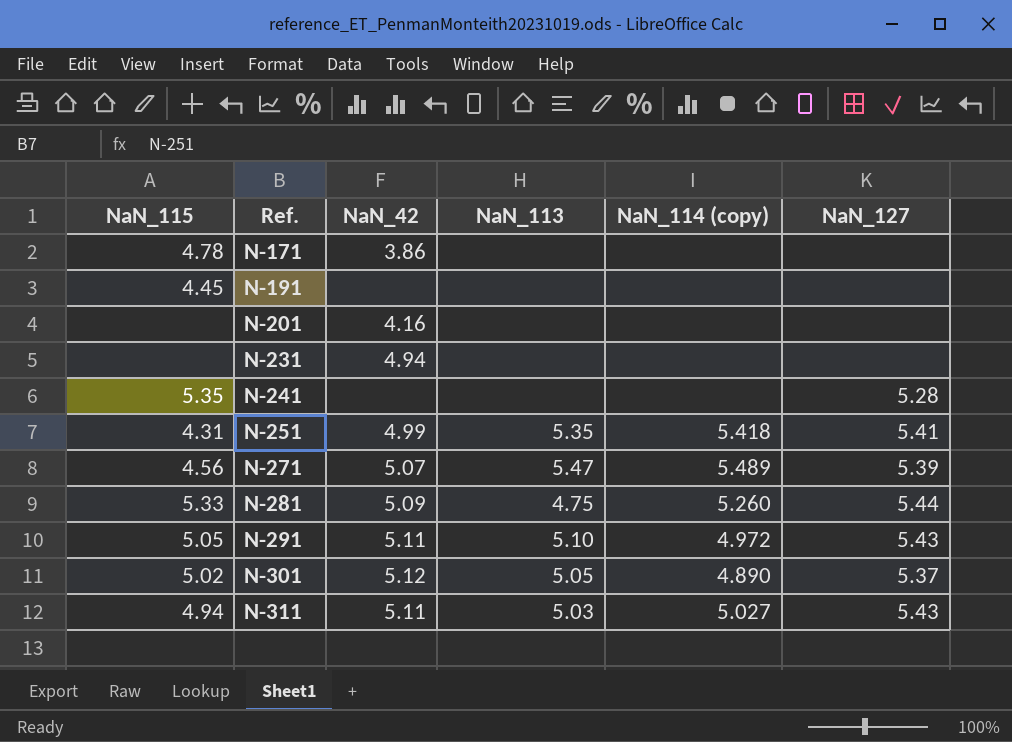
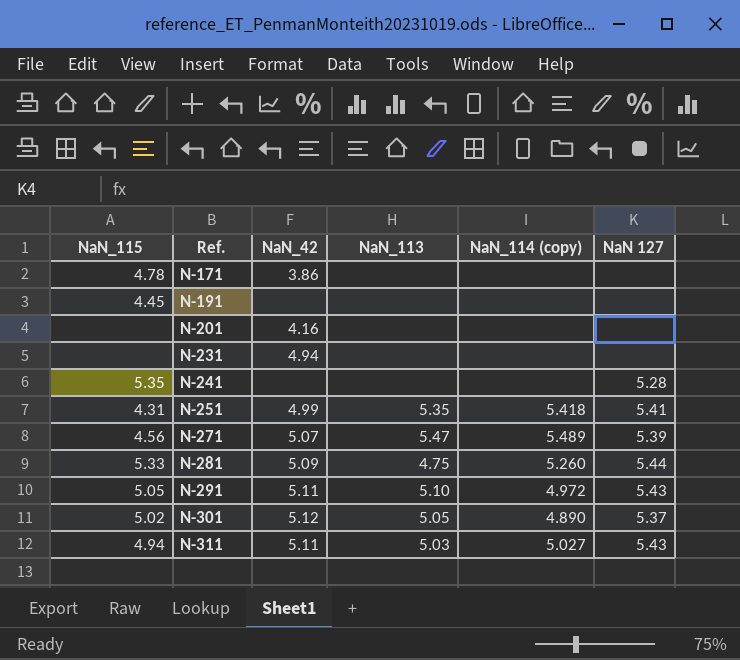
column name: NaN_127 -> NaN 127

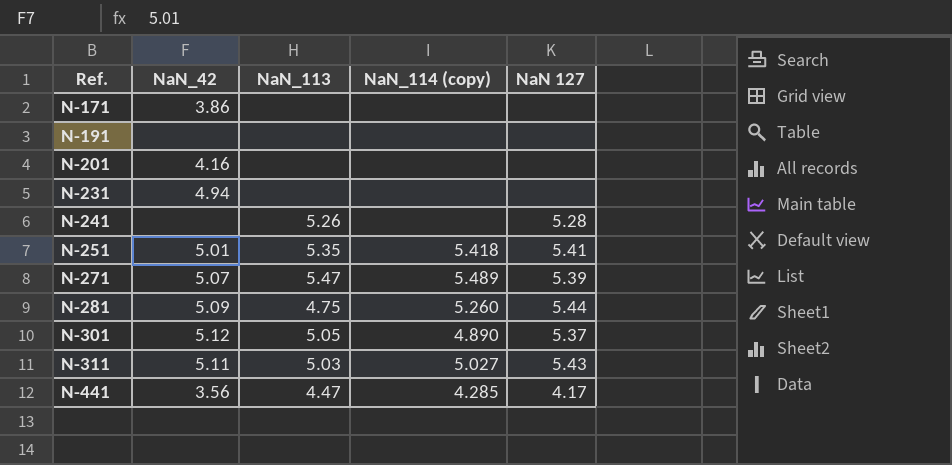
column NaN_115 | position: 1 -> none
row N-291: 5.05 | 5.11 | 5.10 | 4.972 | 5.43 -> none
N-241 | NaN_113: none -> 5.26
N-251 | NaN_42: 4.99 -> 5.01
row N-441: none -> 3.56 | 4.47 | 4.285 | 4.17

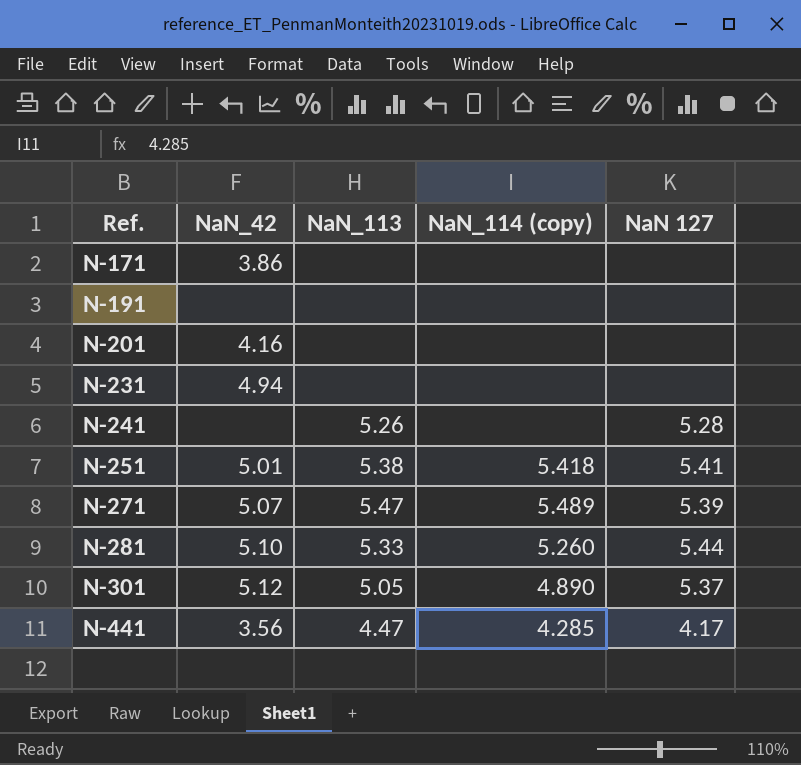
row N-311: 5.11 | 5.03 | 5.027 | 5.43 -> none
N-251 | NaN_113: 5.35 -> 5.38
N-281 | NaN_42: 5.09 -> 5.10
N-281 | NaN_113: 4.75 -> 5.33

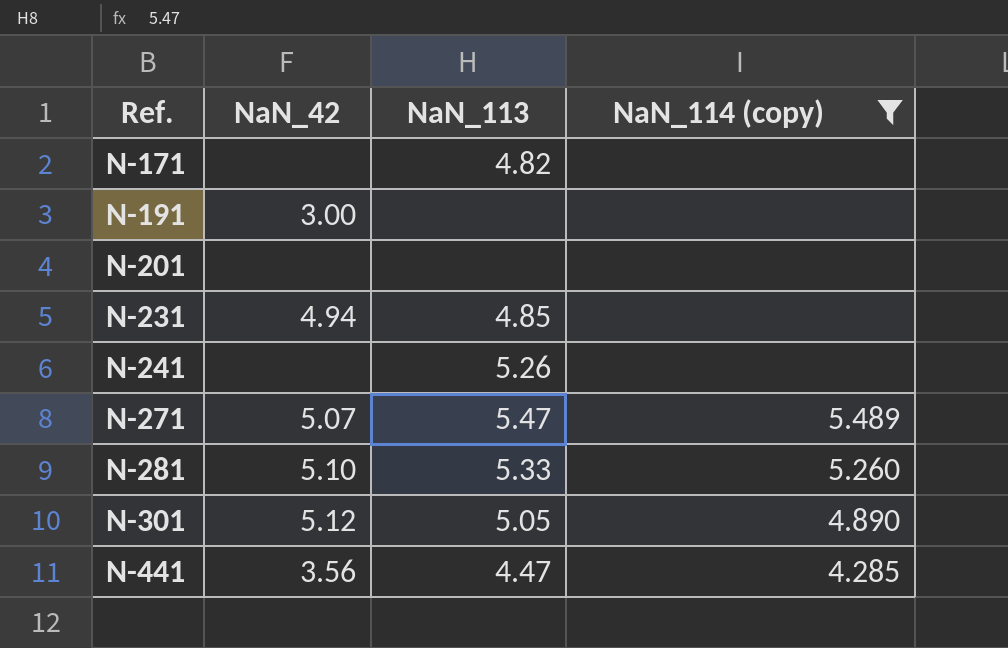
filter: none -> NaN_114 (copy) != 5.418
column NaN 127 | position: 5 -> none
N-171 | NaN_42: 3.86 -> none
N-171 | NaN_113: none -> 4.82
N-191 | NaN_42: none -> 3.00
N-201 | NaN_42: 4.16 -> none
N-231 | NaN_113: none -> 4.85

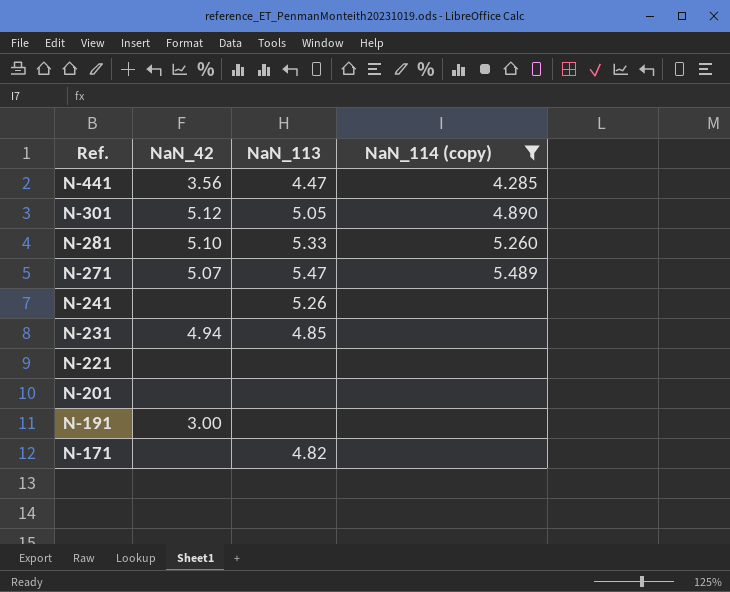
row order: Ref. ascending -> Ref. descending
row N-221: none -> none | none | none

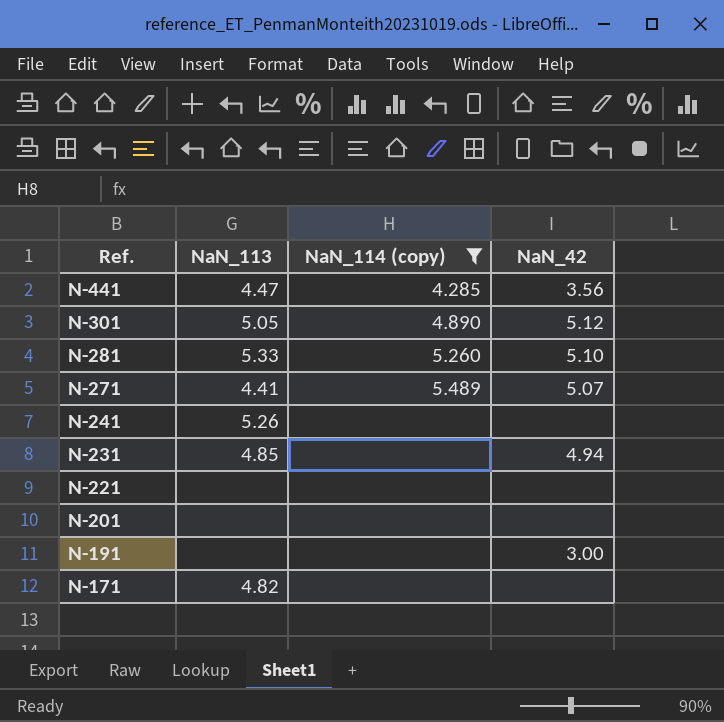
column NaN_42 | position: 2 -> 4
N-271 | NaN_113: 5.47 -> 4.41

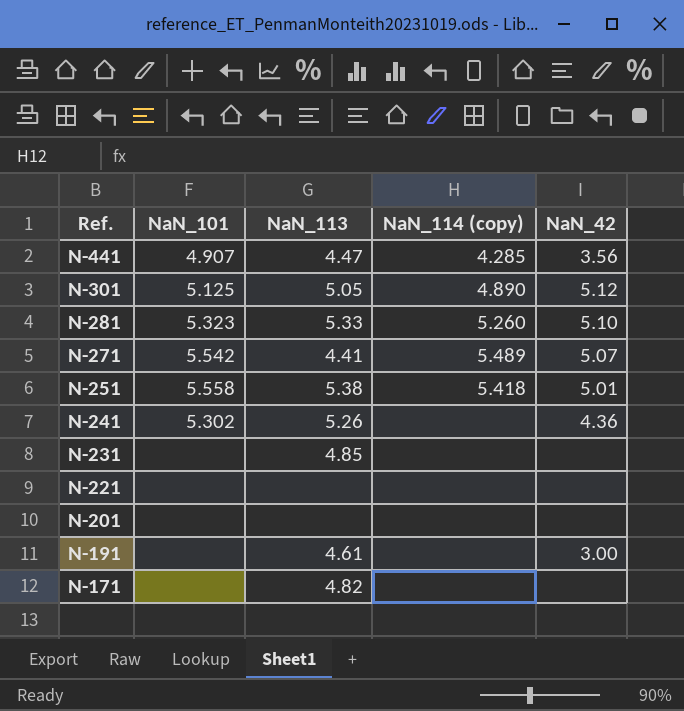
filter: NaN_114 (copy) != 5.418 -> none
column NaN_101 | position: none -> 2
N-241 | NaN_42: none -> 4.36
N-231 | NaN_42: 4.94 -> none
N-191 | NaN_113: none -> 4.61

